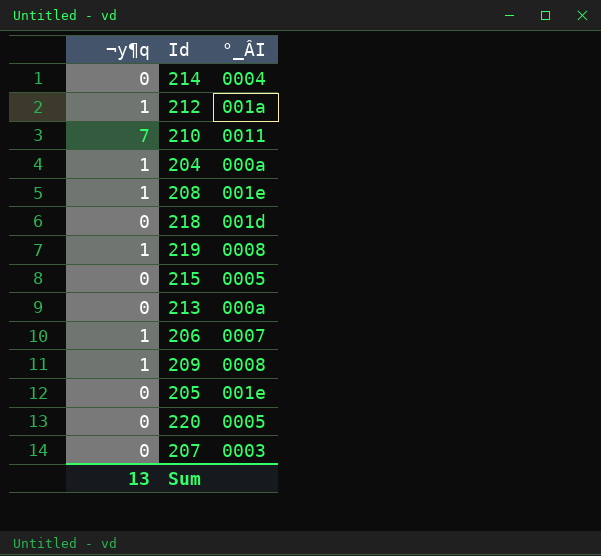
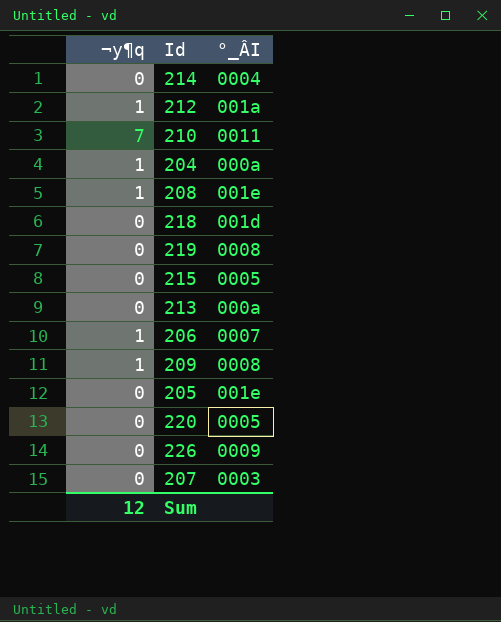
219 | ¬y¶q: 1 -> 0
row 226: none -> 0 | 0009
Sum | ¬y¶q: 13 -> 12

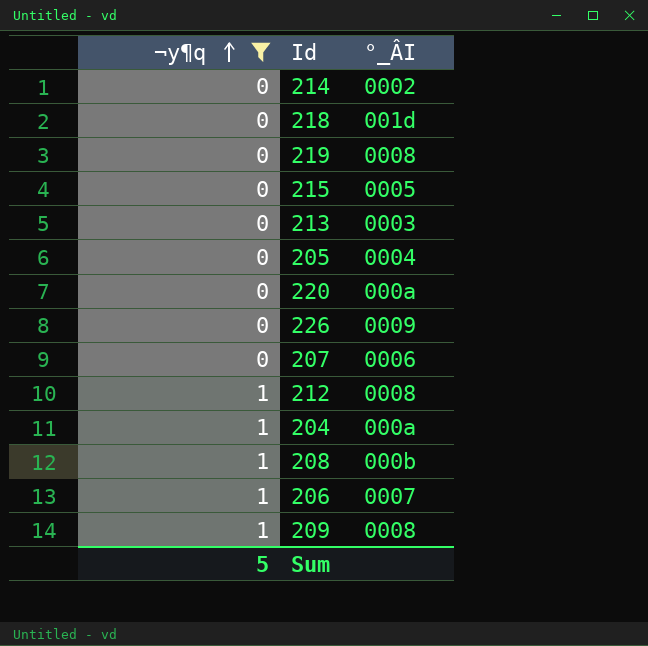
filter: none -> ¬y¶q != 7
row order: none -> ¬y¶q ascending
214 | °_ÂI: 0004 -> 0002
213 | °_ÂI: 000a -> 0003
205 | °_ÂI: 001e -> 0004
220 | °_ÂI: 0005 -> 000a
207 | °_ÂI: 0003 -> 0006
212 | °_ÂI: 001a -> 0008
208 | °_ÂI: 001e -> 000b
Sum | ¬y¶q: 12 -> 5

